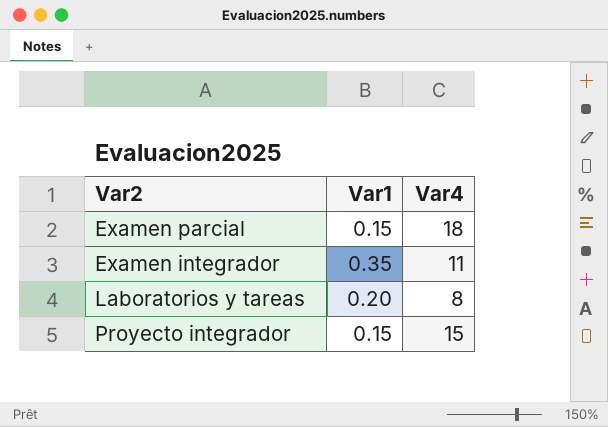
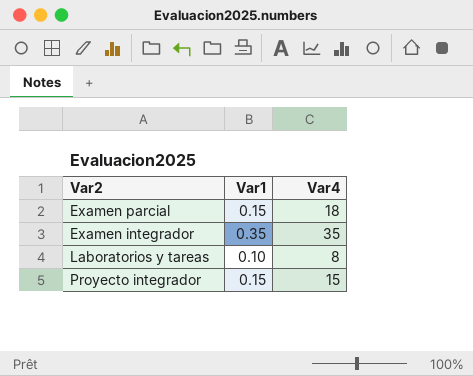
Examen integrador | Var4: 11 -> 35
Laboratorios y tareas | Var1: 0.20 -> 0.10

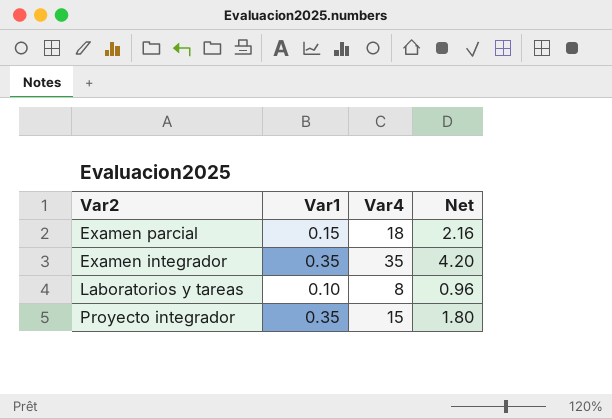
column Net | formula: none -> [Var4] * 0.12
Proyecto integrador | Var1: 0.15 -> 0.35

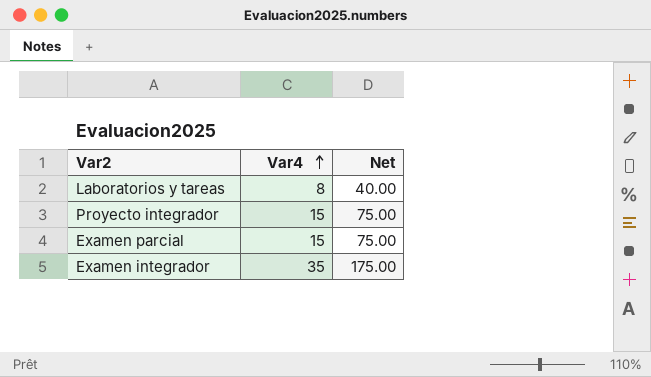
row order: none -> Var4 ascending
column Var1 | position: 2 -> none
column Net | formula: [Var4] * 0.12 -> [Var4] * 5
Examen parcial | Var4: 18 -> 15

